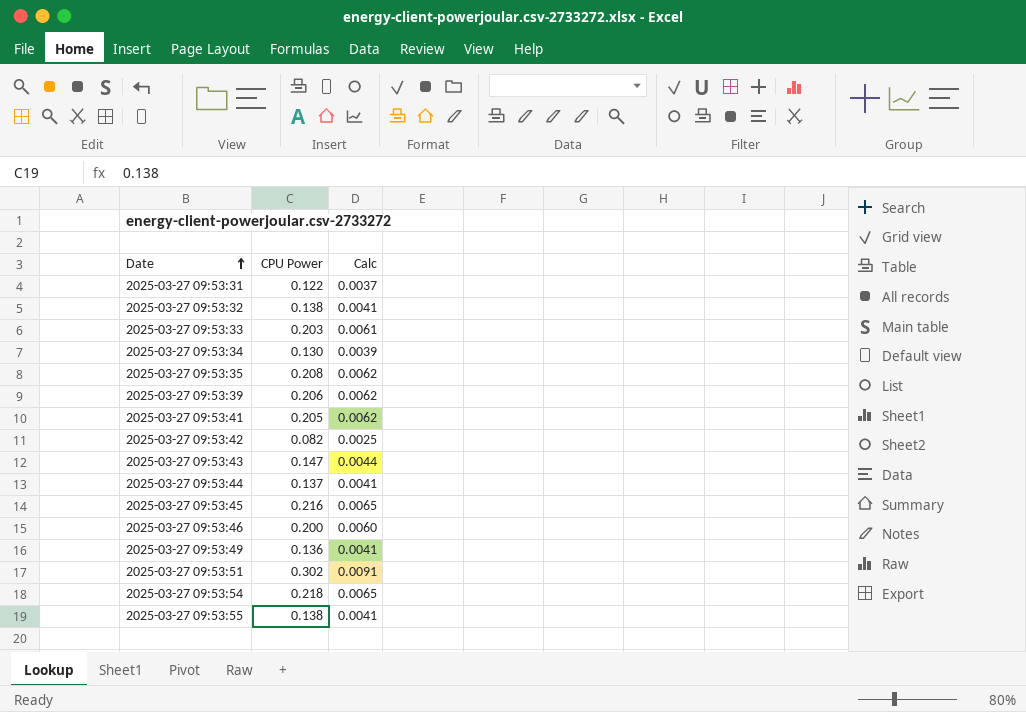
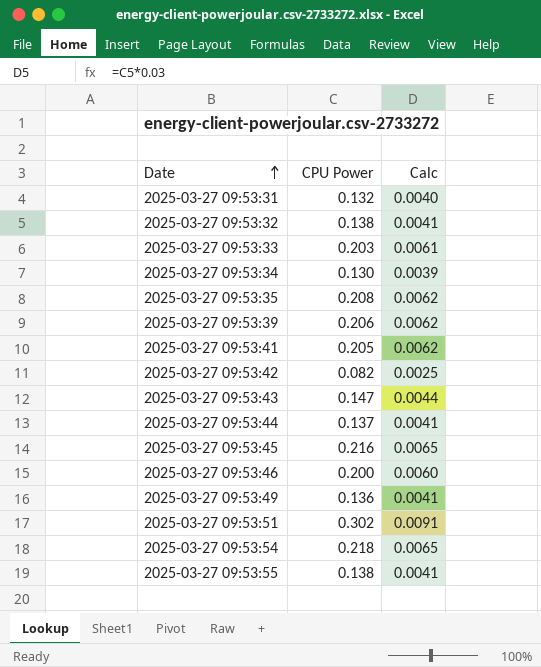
2025-03-27 09:53:31 | CPU Power: 0.122 -> 0.132
2025-03-27 09:53:31 | Calc: 0.0037 -> 0.0040

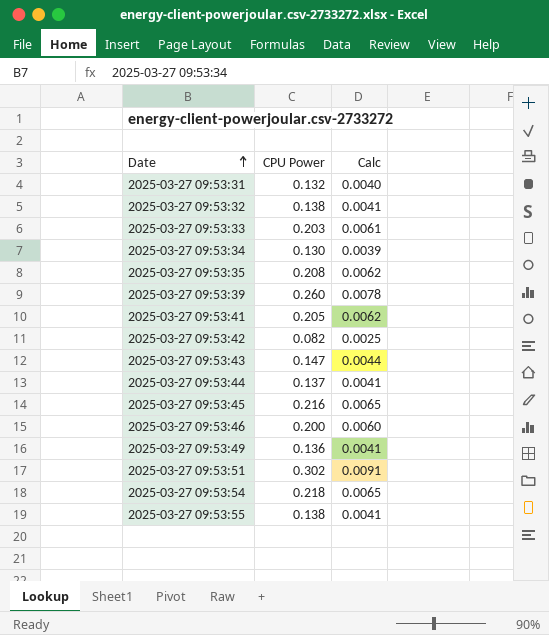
2025-03-27 09:53:39 | CPU Power: 0.206 -> 0.260
2025-03-27 09:53:39 | Calc: 0.0062 -> 0.0078

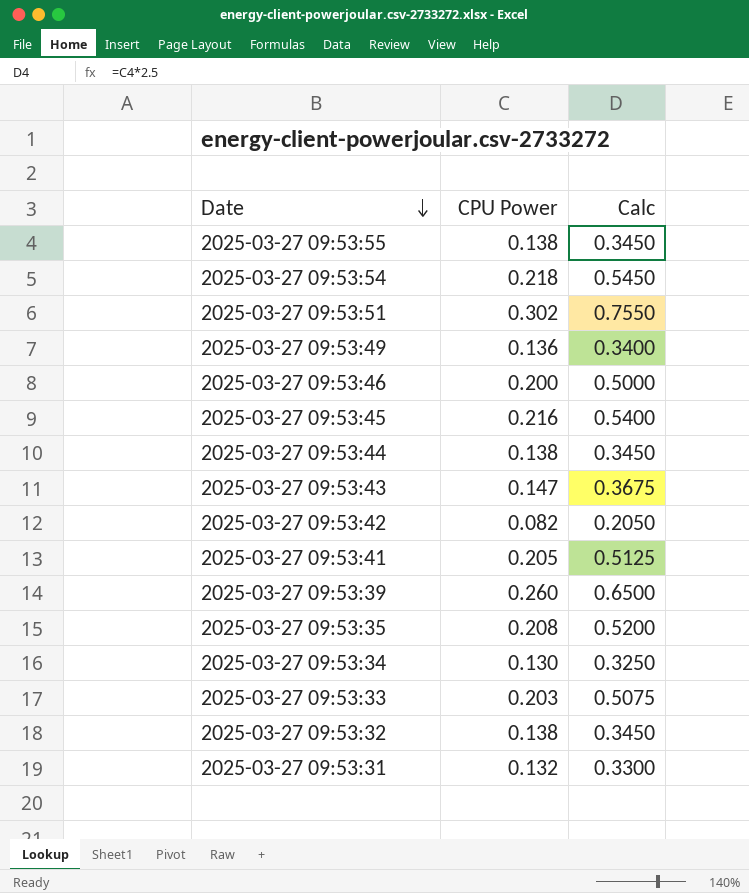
row order: Date ascending -> Date descending
column Calc | formula: [CPU Power] * 0.03 -> [CPU Power] * 2.5
2025-03-27 09:53:44 | CPU Power: 0.137 -> 0.138

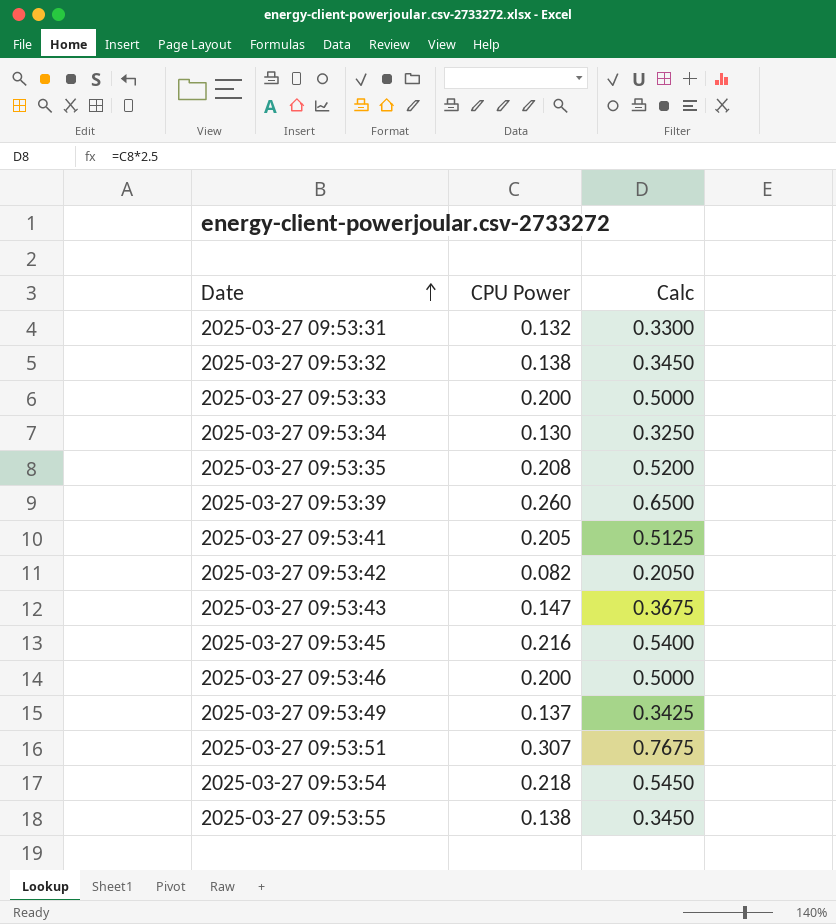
row order: Date descending -> Date ascending
row 2025-03-27 09:53:44: 0.138 | 0.3450 -> none
2025-03-27 09:53:33 | CPU Power: 0.203 -> 0.200
2025-03-27 09:53:33 | Calc: 0.5075 -> 0.5000
2025-03-27 09:53:49 | CPU Power: 0.136 -> 0.137
2025-03-27 09:53:49 | Calc: 0.3400 -> 0.3425
2025-03-27 09:53:51 | CPU Power: 0.302 -> 0.307
2025-03-27 09:53:51 | Calc: 0.7550 -> 0.7675

